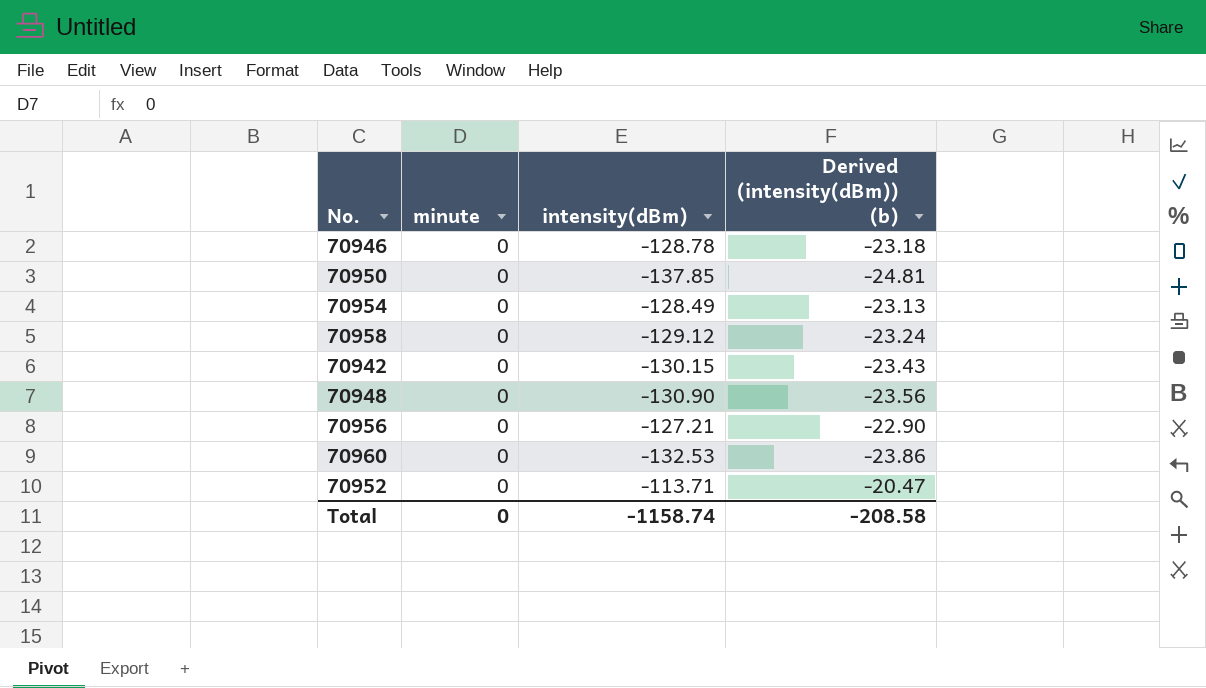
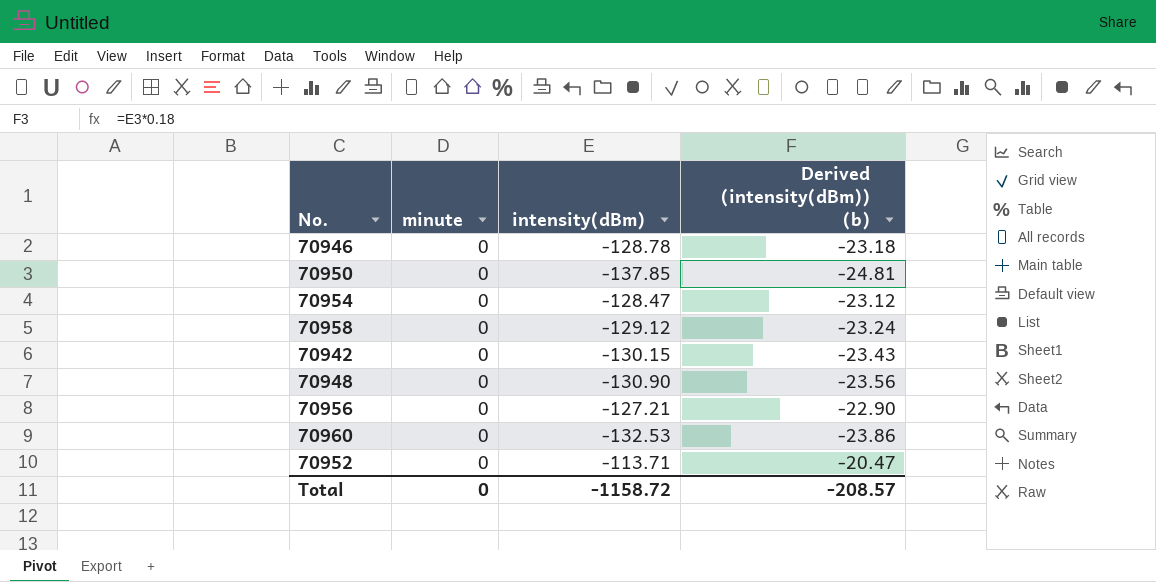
70954 | intensity(dBm): -128.49 -> -128.47
70954 | Derived (intensity(dBm)) (b): -23.13 -> -23.12
Total | intensity(dBm): -1158.74 -> -1158.72
Total | Derived (intensity(dBm)) (b): -208.58 -> -208.57

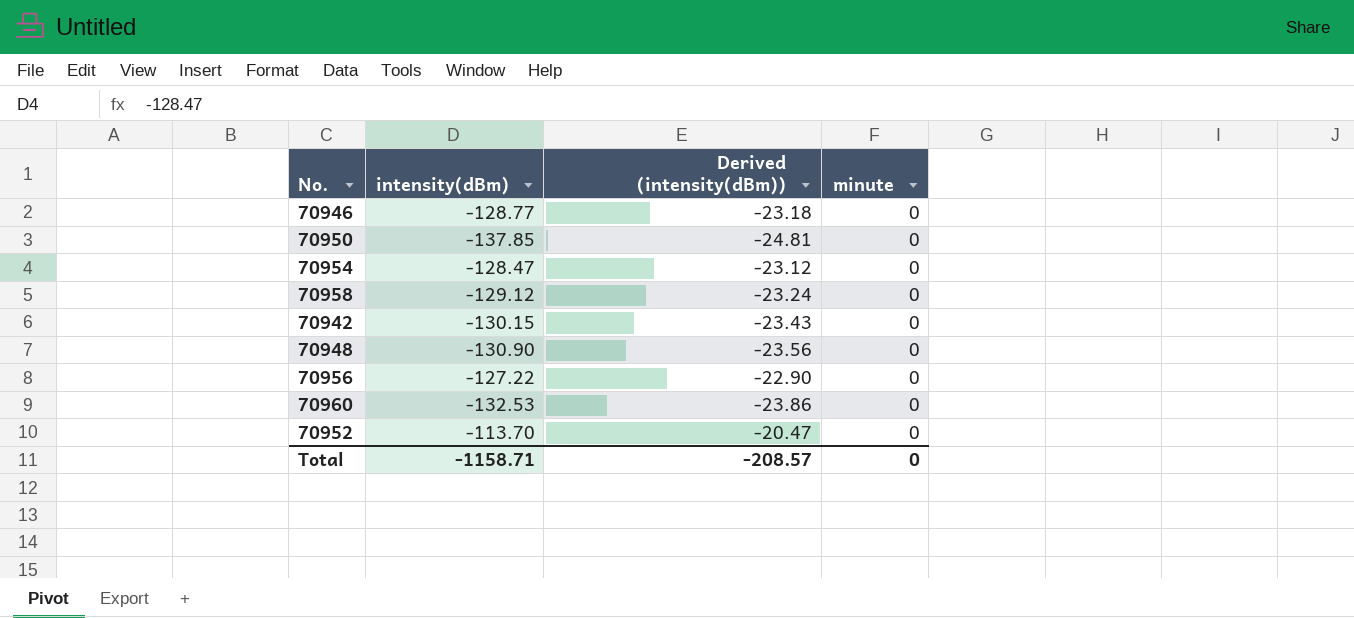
column name: Derived (intensity(dBm)) (b) -> Derived (intensity(dBm))
column minute | position: 2 -> 4
70946 | intensity(dBm): -128.78 -> -128.77
70956 | intensity(dBm): -127.21 -> -127.22
70952 | intensity(dBm): -113.71 -> -113.70
Total | intensity(dBm): -1158.72 -> -1158.71

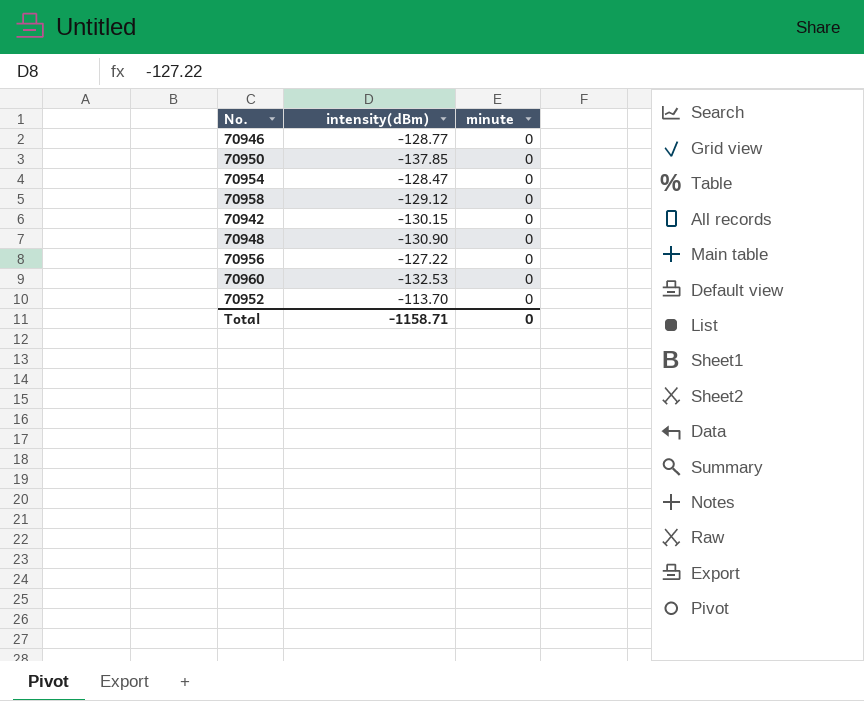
column Derived (intensity(dBm)) | formula: [intensity(dBm)] * 0.18 -> none

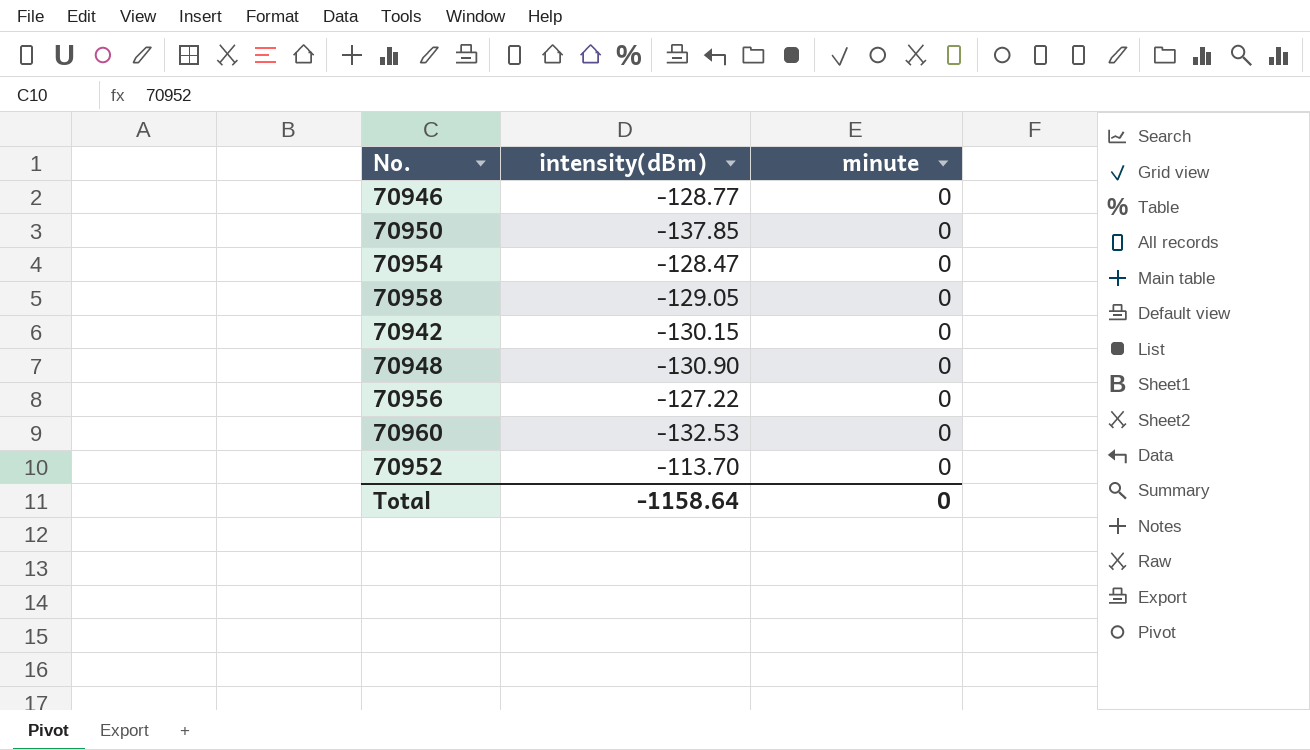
70958 | intensity(dBm): -129.12 -> -129.05
Total | intensity(dBm): -1158.71 -> -1158.64

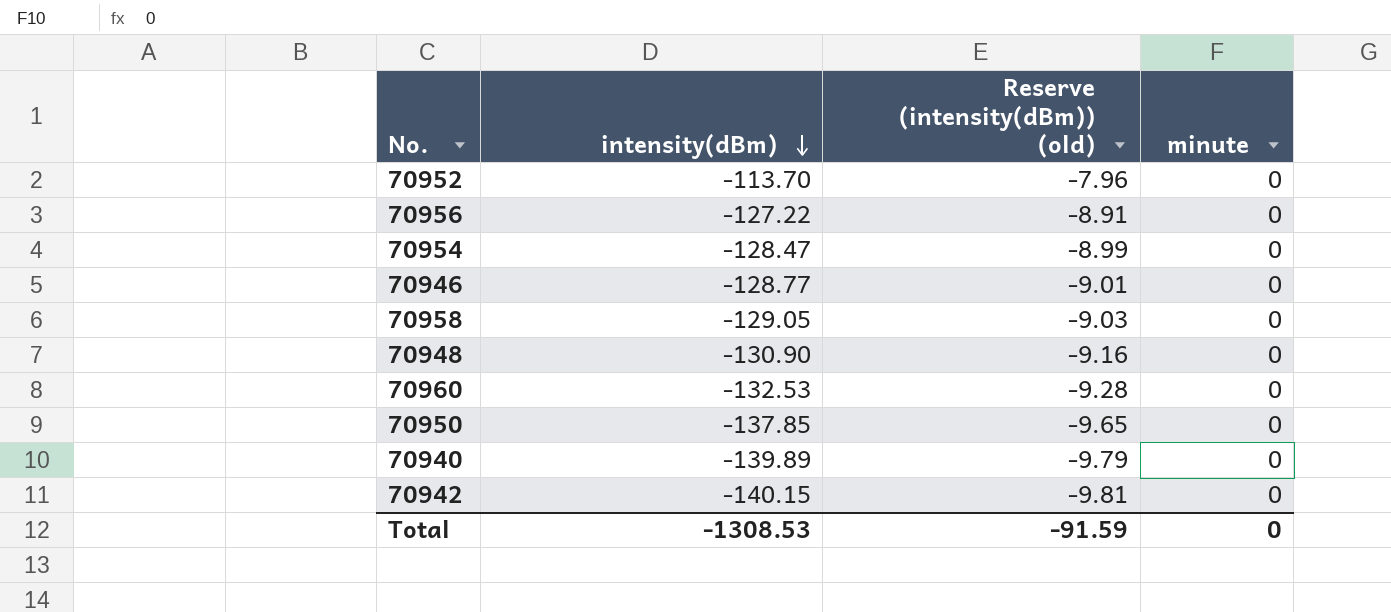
row order: none -> intensity(dBm) descending
column Reserve (intensity(dBm)) (old) | formula: none -> [intensity(dBm)] * 0.07
row 70940: none -> -139.89 | -9.79 | 0
70942 | intensity(dBm): -130.15 -> -140.15
Total | intensity(dBm): -1158.64 -> -1308.53

